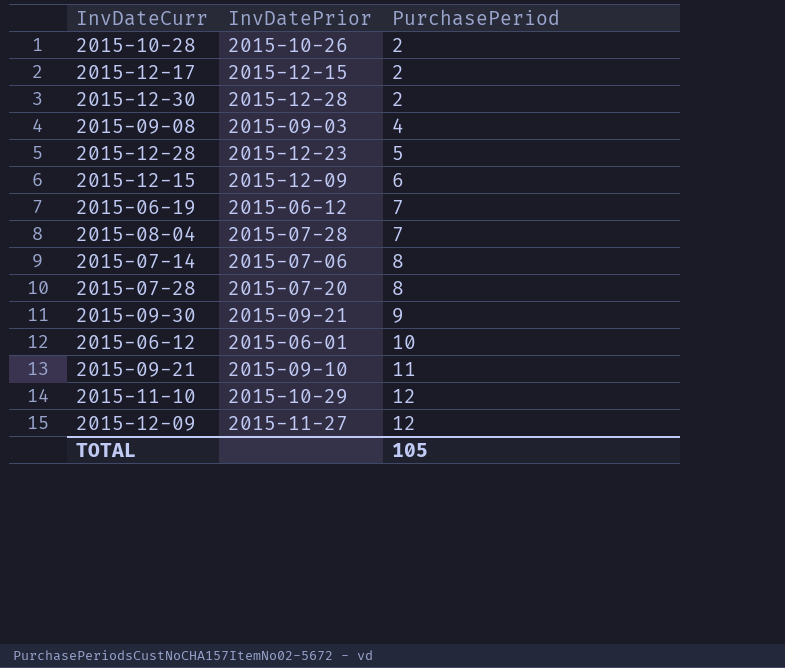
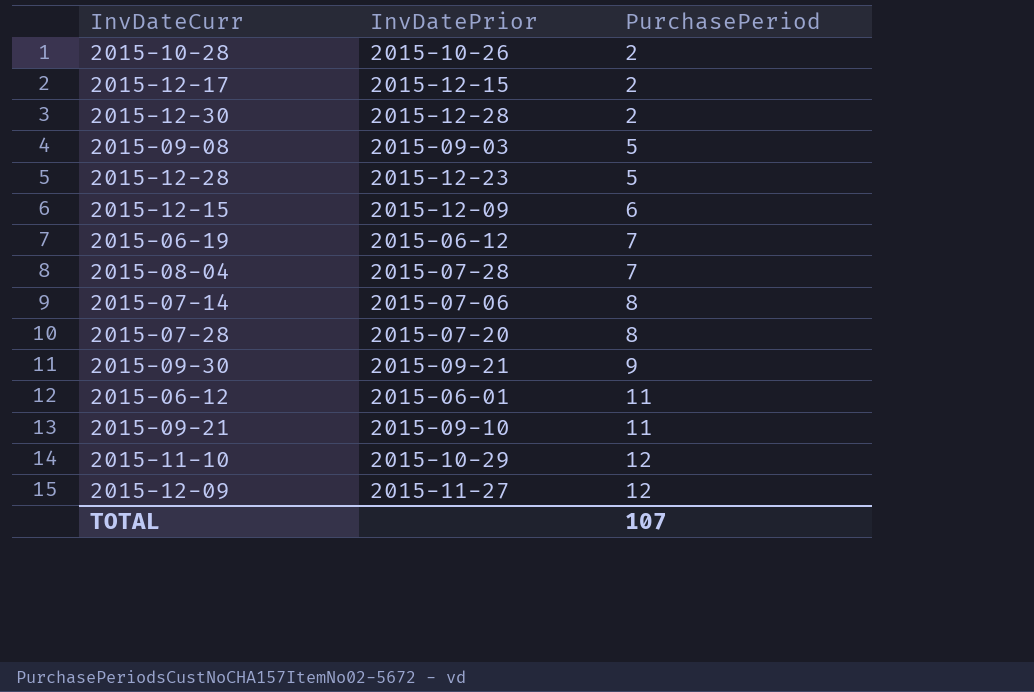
2015-09-08 | PurchasePeriod: 4 -> 5
2015-06-12 | PurchasePeriod: 10 -> 11
TOTAL | PurchasePeriod: 105 -> 107

